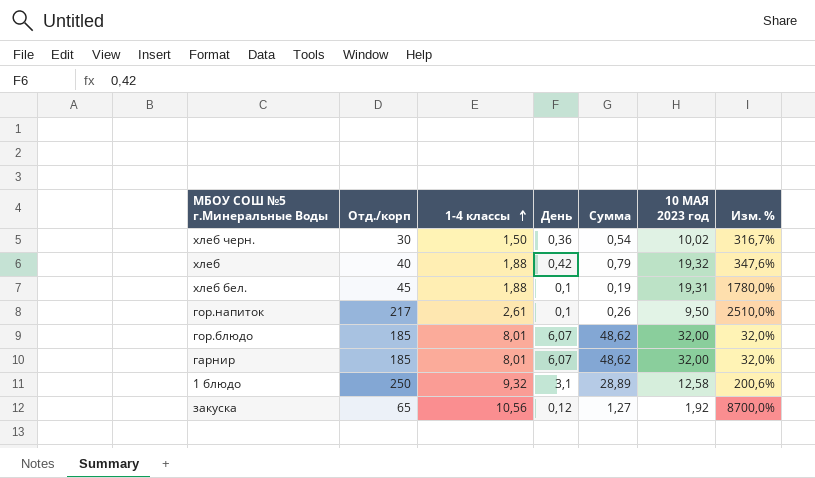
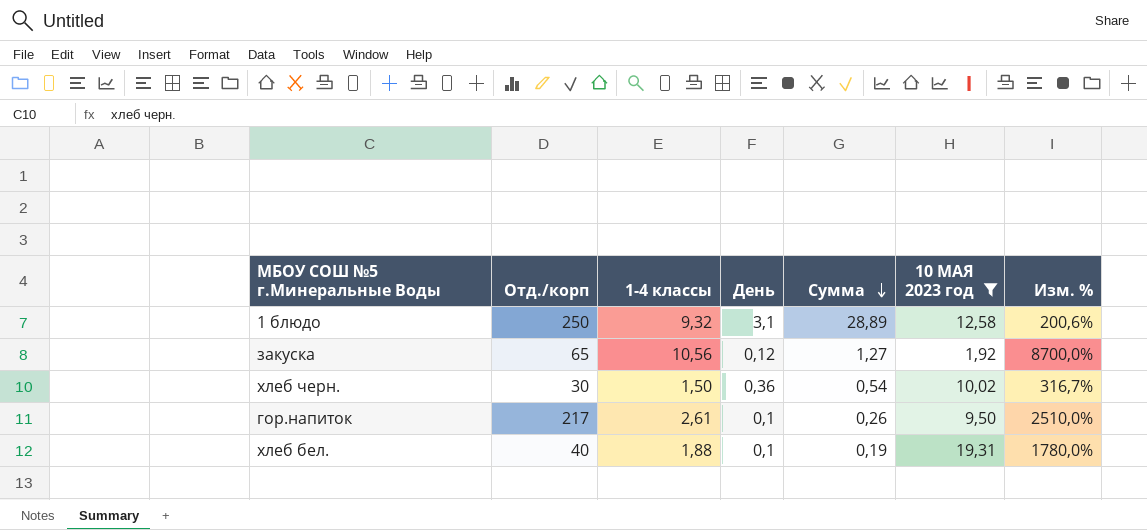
filter: none -> 10 МАЯ 2023 год <= 19,31
row order: 1-4 классы ascending -> Сумма descending
хлеб бел. | Отд./корп: 45 -> 40

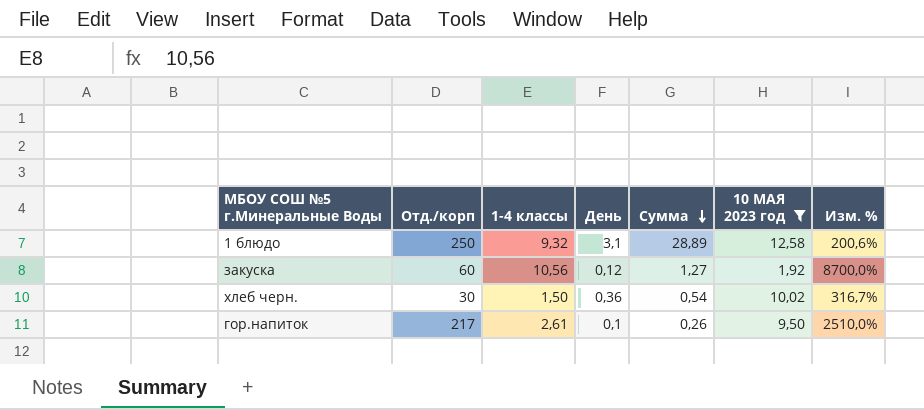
row хлеб бел.: 40 | 1,88 | 0,1 | 0,19 | 19,31 | 1780,0% -> none
закуска | Отд./корп: 65 -> 60

